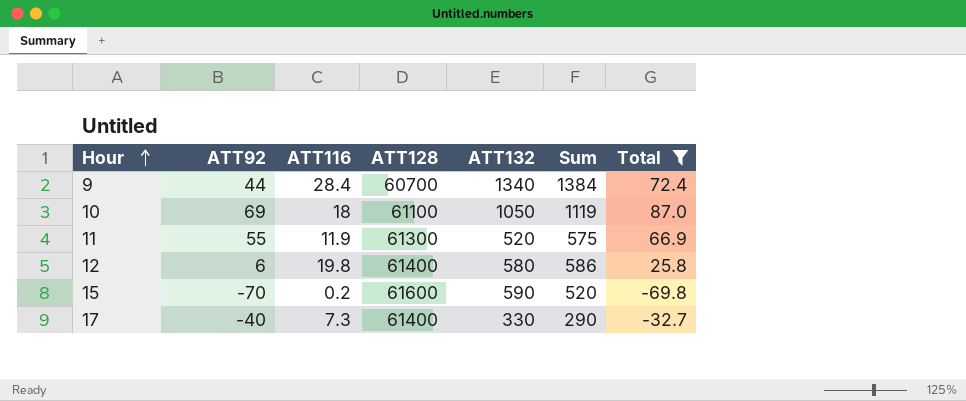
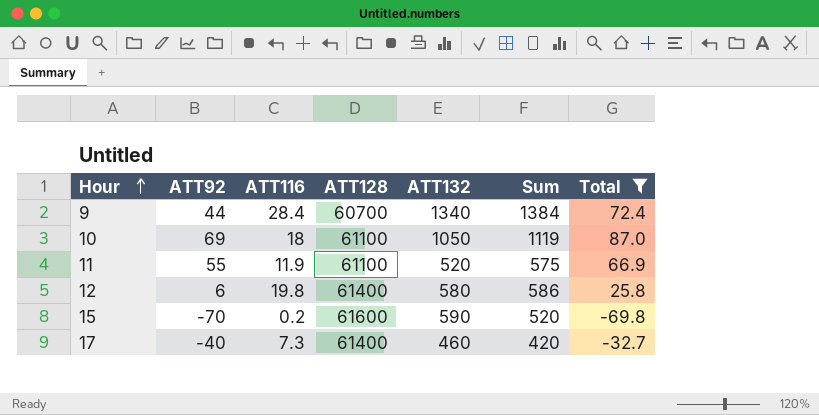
11 | ATT128: 61300 -> 61100
17 | ATT132: 330 -> 460
17 | Sum: 290 -> 420

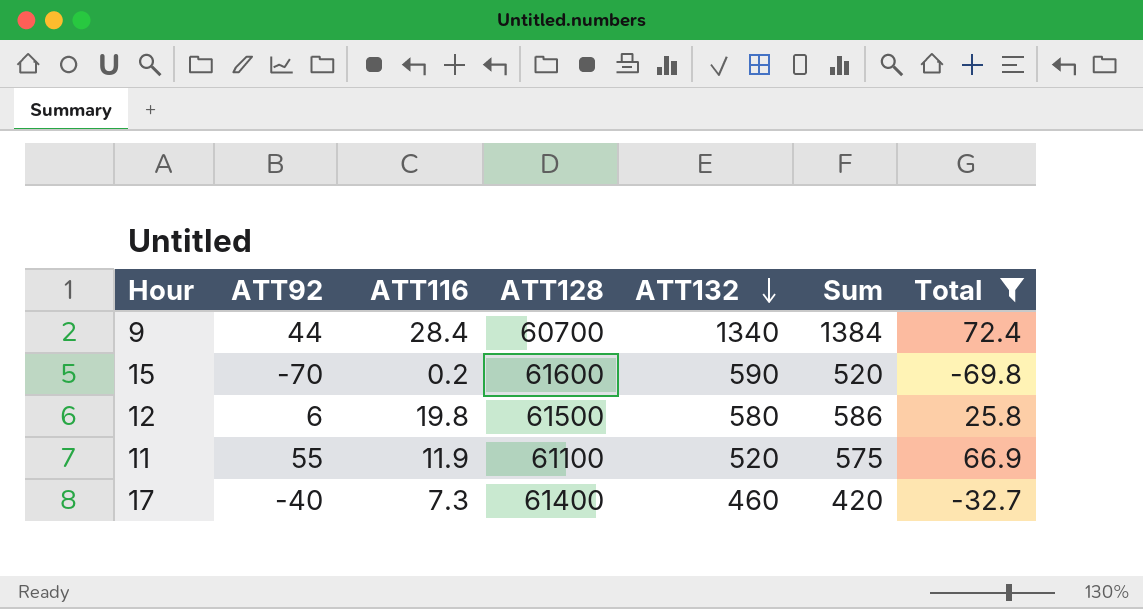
row order: Hour ascending -> ATT132 descending
row 10: 69 | 18 | 61100 | 1050 | 1119 | 87.0 -> none
12 | ATT128: 61400 -> 61500

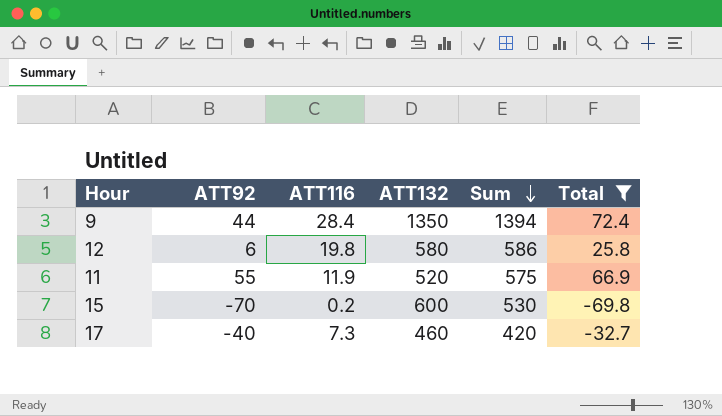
row order: ATT132 descending -> Sum descending
column ATT128 | position: 4 -> none
9 | ATT132: 1340 -> 1350
9 | Sum: 1384 -> 1394
15 | ATT132: 590 -> 600
15 | Sum: 520 -> 530

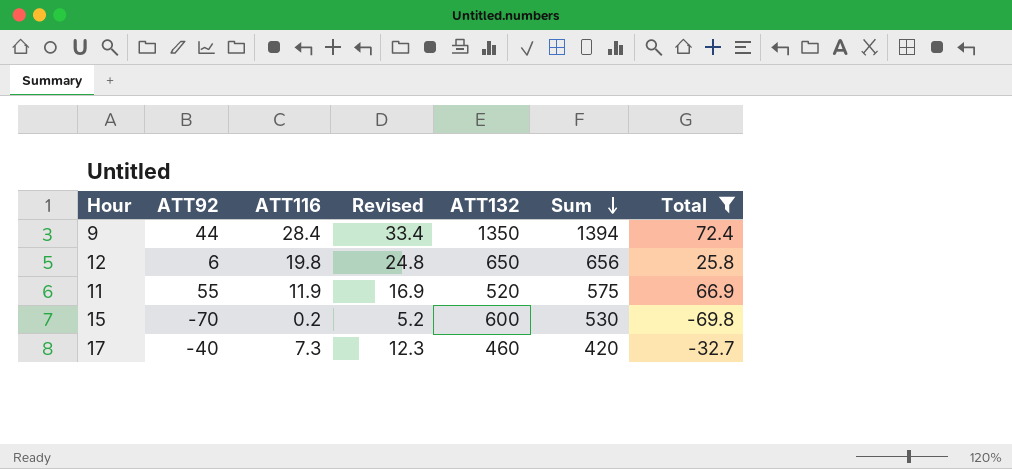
column Revised | formula: none -> [ATT116] + 5
12 | ATT132: 580 -> 650
12 | Sum: 586 -> 656

